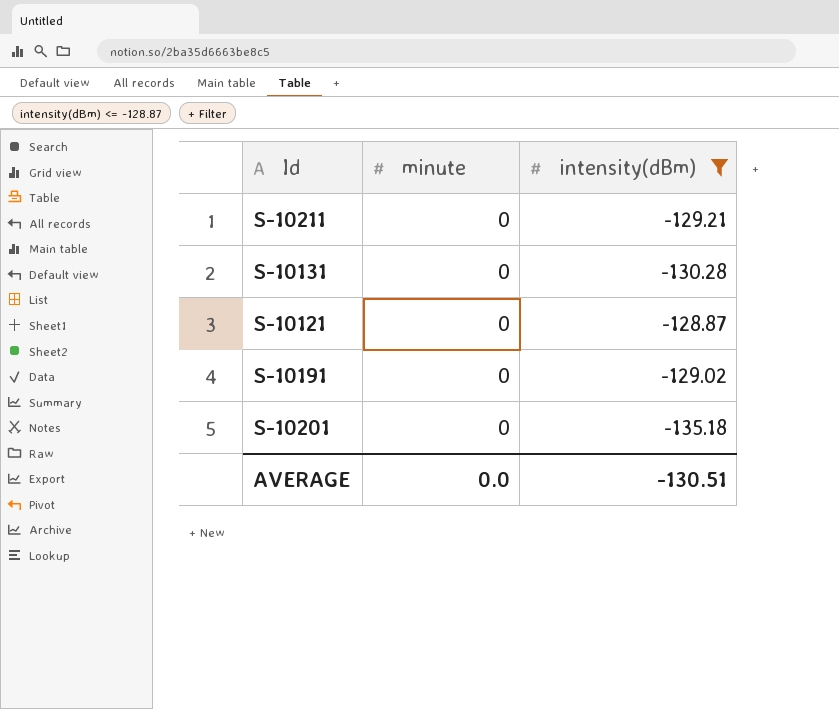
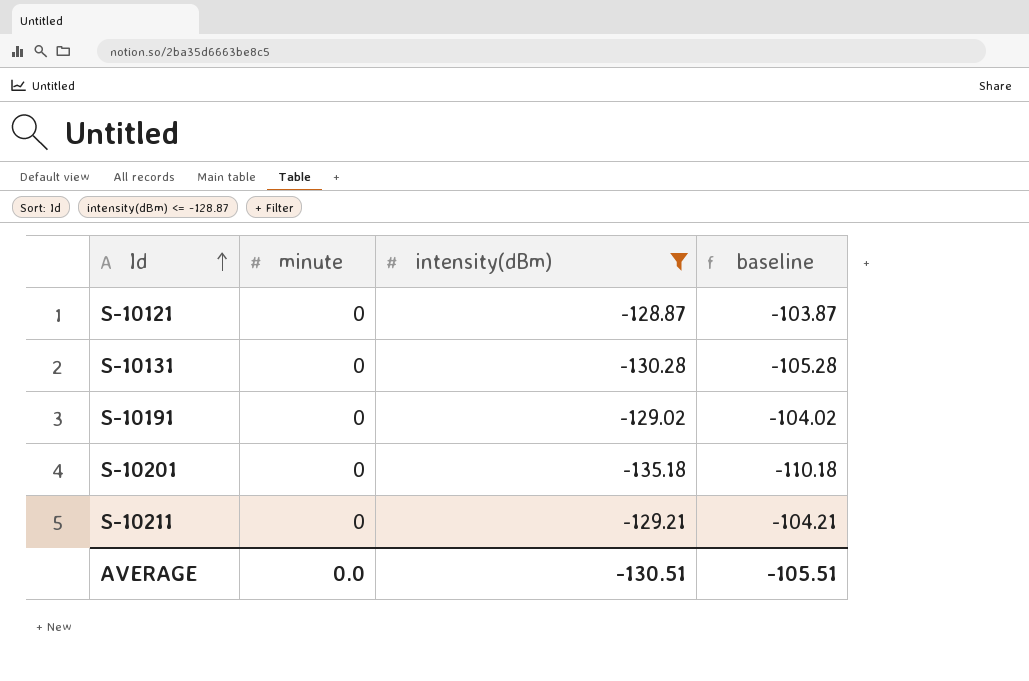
row order: none -> Id ascending
column baseline | formula: none -> [intensity(dBm)] + 25

